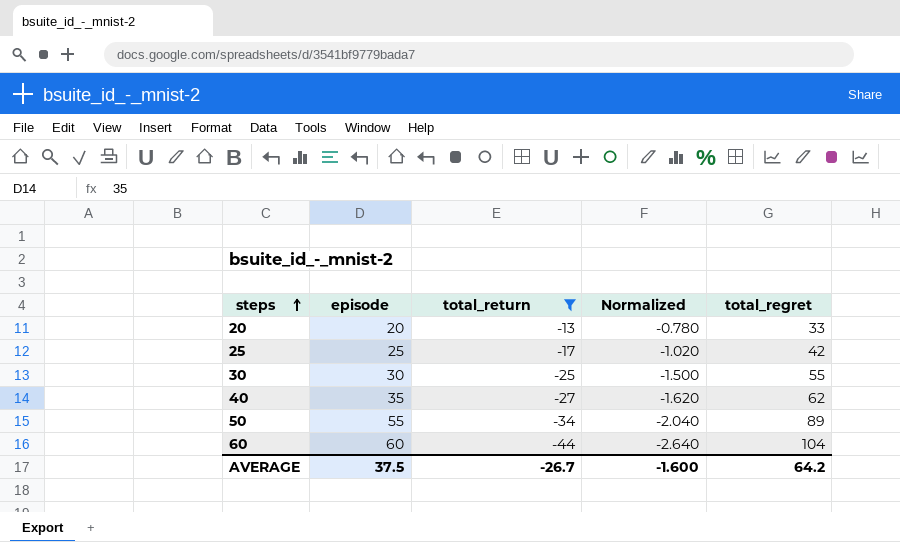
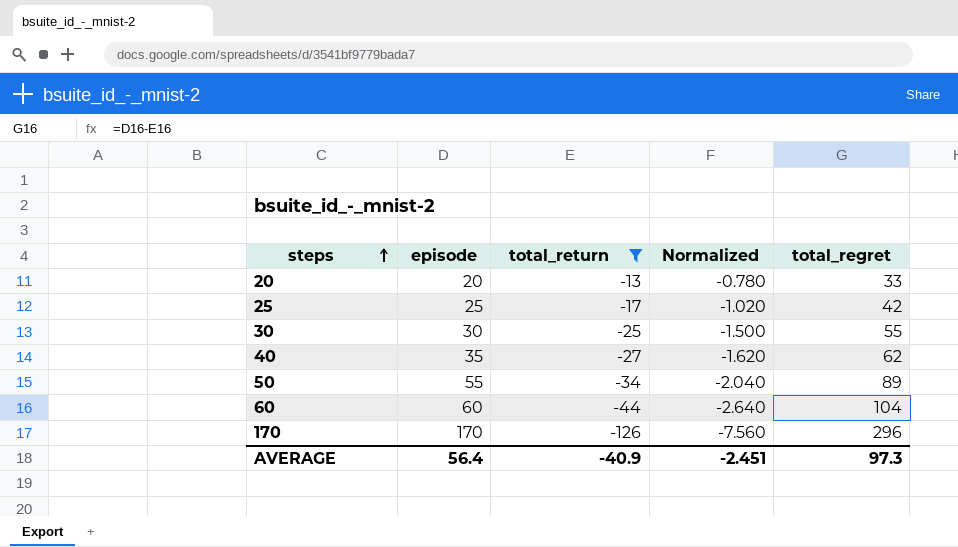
row 170: none -> 170 | -126 | -7.560 | 296
AVERAGE | episode: 37.5 -> 56.4
AVERAGE | total_return: -26.7 -> -40.9
AVERAGE | Normalized: -1.600 -> -2.451
AVERAGE | total_regret: 64.2 -> 97.3

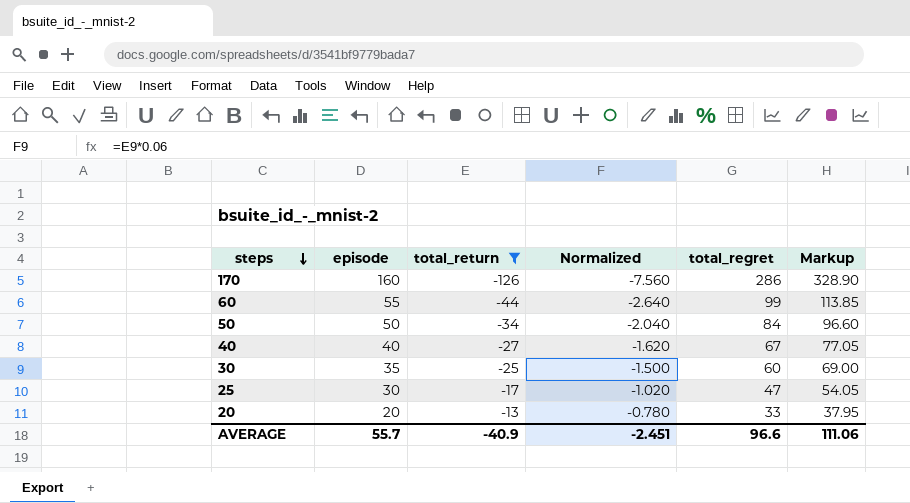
row order: steps ascending -> steps descending
column Markup | formula: none -> [total_regret] * 1.15
170 | episode: 170 -> 160
170 | total_regret: 296 -> 286
60 | episode: 60 -> 55
60 | total_regret: 104 -> 99
50 | episode: 55 -> 50
50 | total_regret: 89 -> 84
40 | episode: 35 -> 40
40 | total_regret: 62 -> 67
30 | episode: 30 -> 35
30 | total_regret: 55 -> 60
25 | episode: 25 -> 30
25 | total_regret: 42 -> 47
AVERAGE | episode: 56.4 -> 55.7
AVERAGE | total_regret: 97.3 -> 96.6

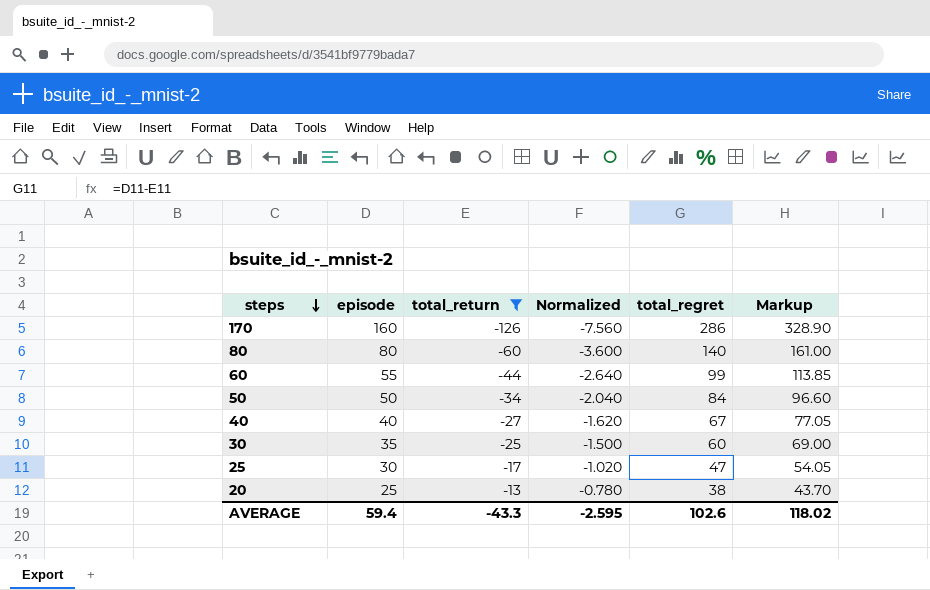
row 80: none -> 80 | -60 | -3.600 | 140 | 161.00
20 | episode: 20 -> 25
20 | total_regret: 33 -> 38
20 | Markup: 37.95 -> 43.70
AVERAGE | episode: 55.7 -> 59.4
AVERAGE | total_return: -40.9 -> -43.3
AVERAGE | Normalized: -2.451 -> -2.595
AVERAGE | total_regret: 96.6 -> 102.6
AVERAGE | Markup: 111.06 -> 118.02

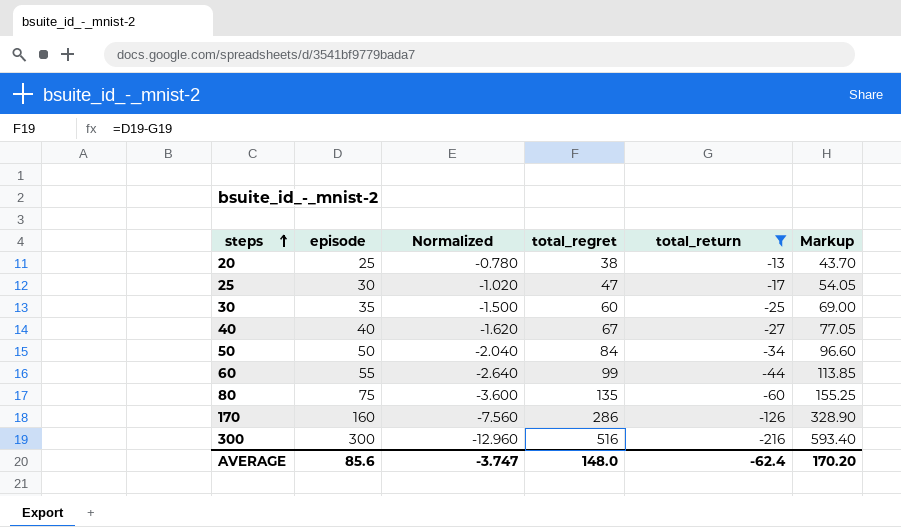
row order: steps descending -> steps ascending
column total_return | position: 3 -> 5
80 | episode: 80 -> 75
80 | total_regret: 140 -> 135
80 | Markup: 161.00 -> 155.25
row 300: none -> 300 | -12.960 | 516 | -216 | 593.40
AVERAGE | episode: 59.4 -> 85.6
AVERAGE | Normalized: -2.595 -> -3.747
AVERAGE | total_regret: 102.6 -> 148.0
AVERAGE | total_return: -43.3 -> -62.4
AVERAGE | Markup: 118.02 -> 170.20

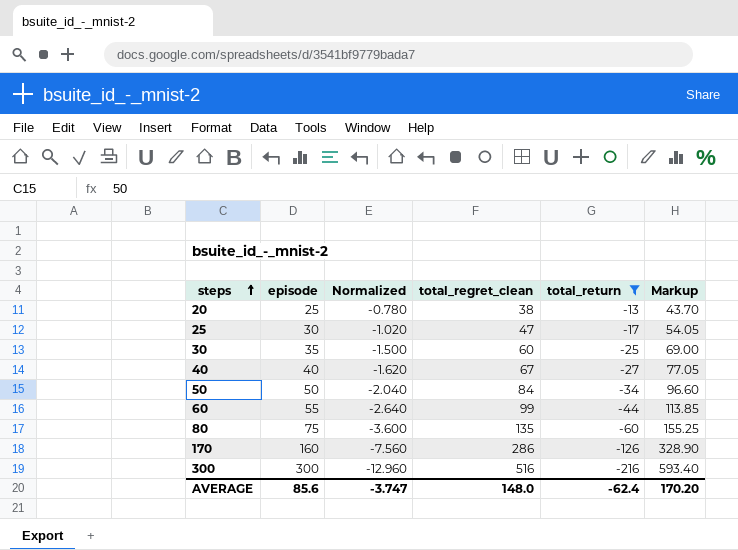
column name: total_regret -> total_regret_clean

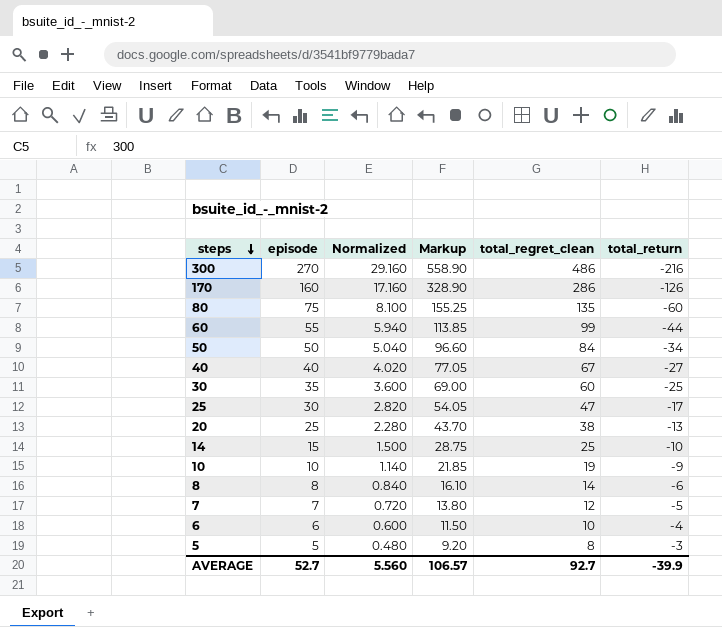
filter: total_return <= -13 -> none
row order: steps ascending -> steps descending
column Normalized | formula: [total_return] * 0.06 -> [total_regret_clean] * 0.06
column Markup | position: 6 -> 4
300 | episode: 300 -> 270
300 | Markup: 593.40 -> 558.90
300 | total_regret_clean: 516 -> 486
AVERAGE | episode: 85.6 -> 52.7
AVERAGE | Normalized: -3.747 -> 5.560
AVERAGE | Markup: 170.20 -> 106.57
AVERAGE | total_regret_clean: 148.0 -> 92.7
AVERAGE | total_return: -62.4 -> -39.9

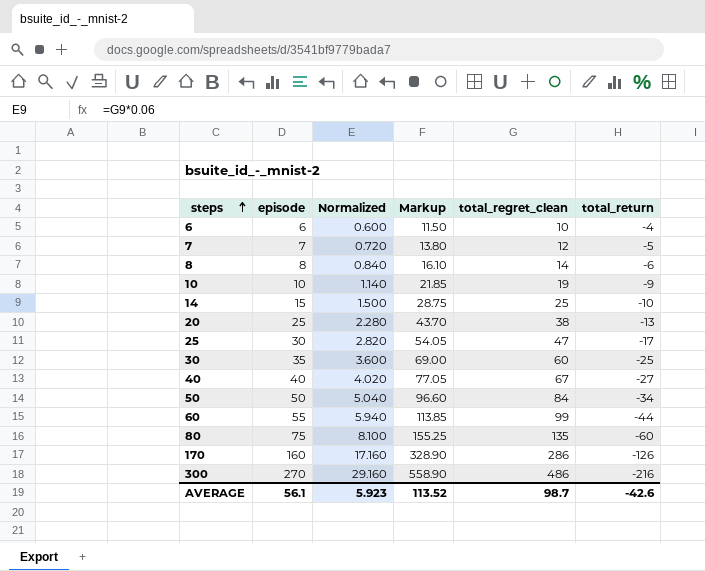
row order: steps descending -> steps ascending
row 5: 5 | 0.480 | 9.20 | 8 | -3 -> none
AVERAGE | episode: 52.7 -> 56.1
AVERAGE | Normalized: 5.560 -> 5.923
AVERAGE | Markup: 106.57 -> 113.52
AVERAGE | total_regret_clean: 92.7 -> 98.7
AVERAGE | total_return: -39.9 -> -42.6

